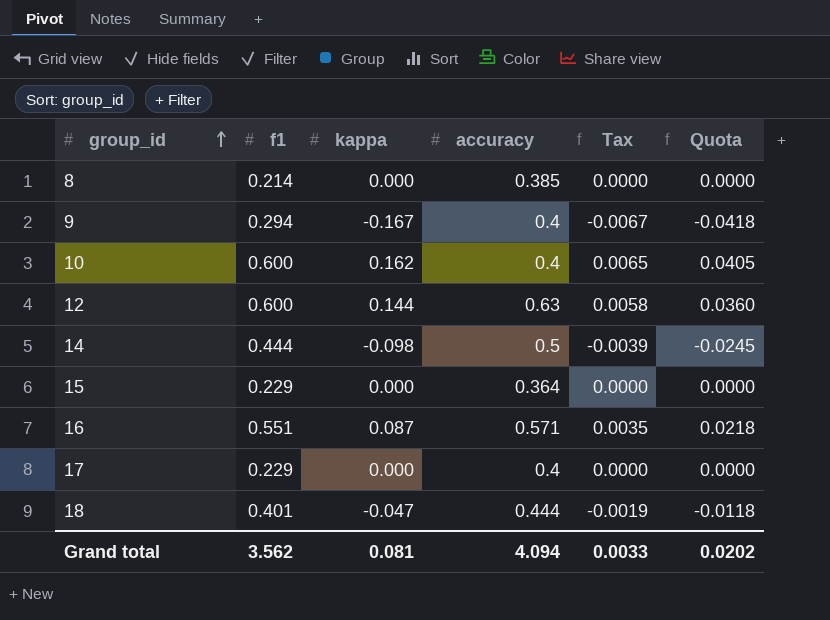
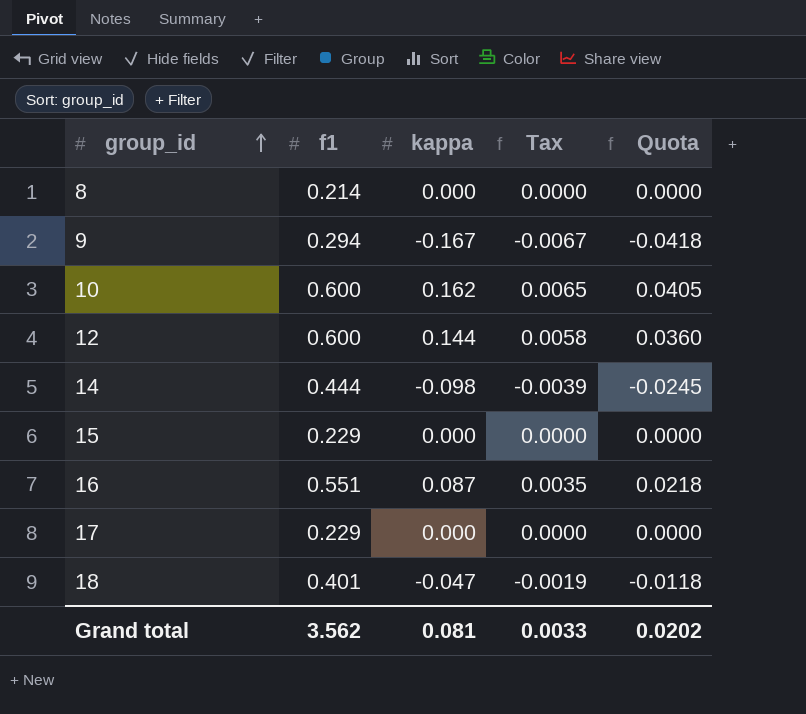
column accuracy | position: 4 -> none

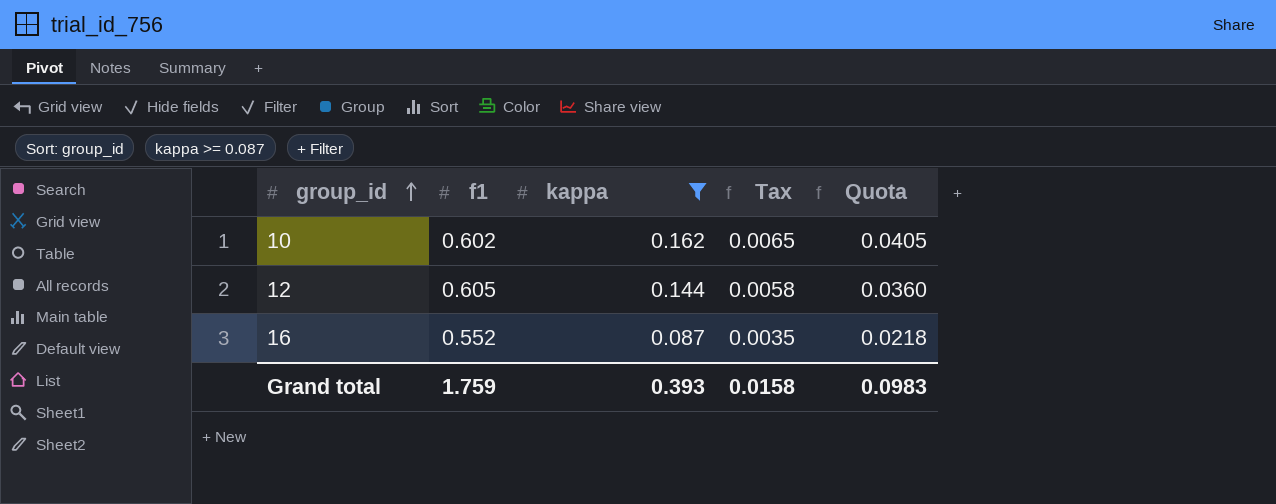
filter: none -> kappa >= 0.087
10 | f1: 0.600 -> 0.602
12 | f1: 0.600 -> 0.605
16 | f1: 0.551 -> 0.552
Grand total | f1: 3.562 -> 1.759
Grand total | kappa: 0.081 -> 0.393
Grand total | Tax: 0.0033 -> 0.0158
Grand total | Quota: 0.0202 -> 0.0983

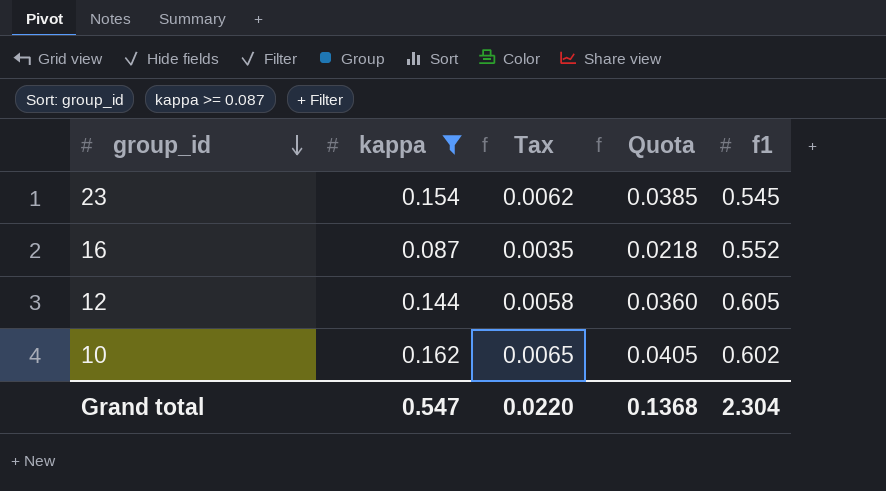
row order: group_id ascending -> group_id descending
column f1 | position: 2 -> 5
row 23: none -> 0.154 | 0.0062 | 0.0385 | 0.545
Grand total | kappa: 0.393 -> 0.547
Grand total | Tax: 0.0158 -> 0.0220
Grand total | Quota: 0.0983 -> 0.1368
Grand total | f1: 1.759 -> 2.304

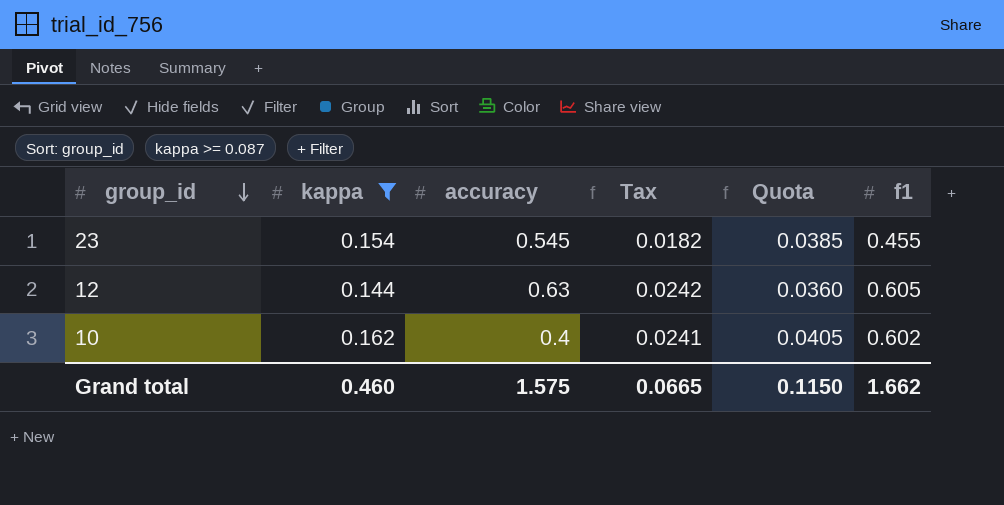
column accuracy | position: none -> 3
column Tax | formula: [kappa] * 0.04 -> [f1] * 0.04
row 16: 0.087 | 0.0035 | 0.0218 | 0.552 -> none
23 | f1: 0.545 -> 0.455
Grand total | kappa: 0.547 -> 0.460
Grand total | Tax: 0.0220 -> 0.0665
Grand total | Quota: 0.1368 -> 0.1150
Grand total | f1: 2.304 -> 1.662

